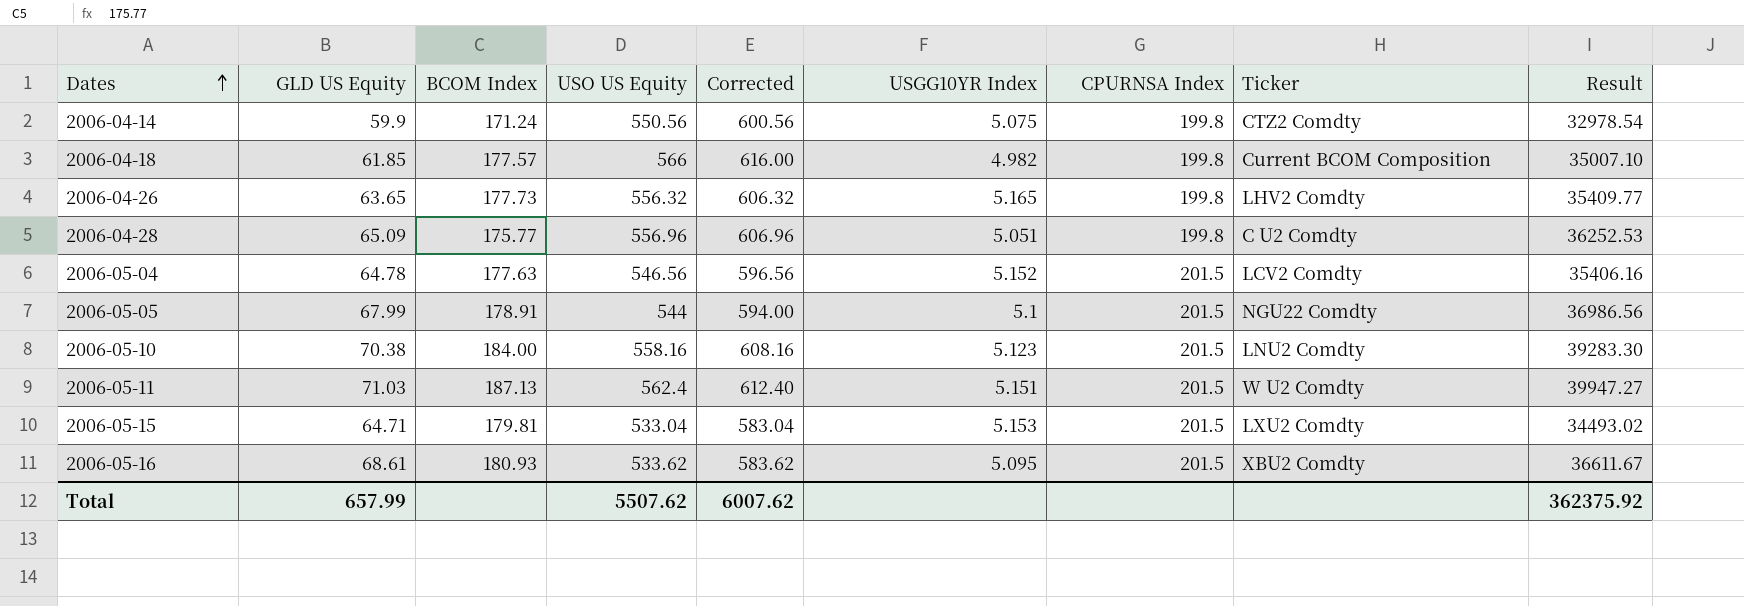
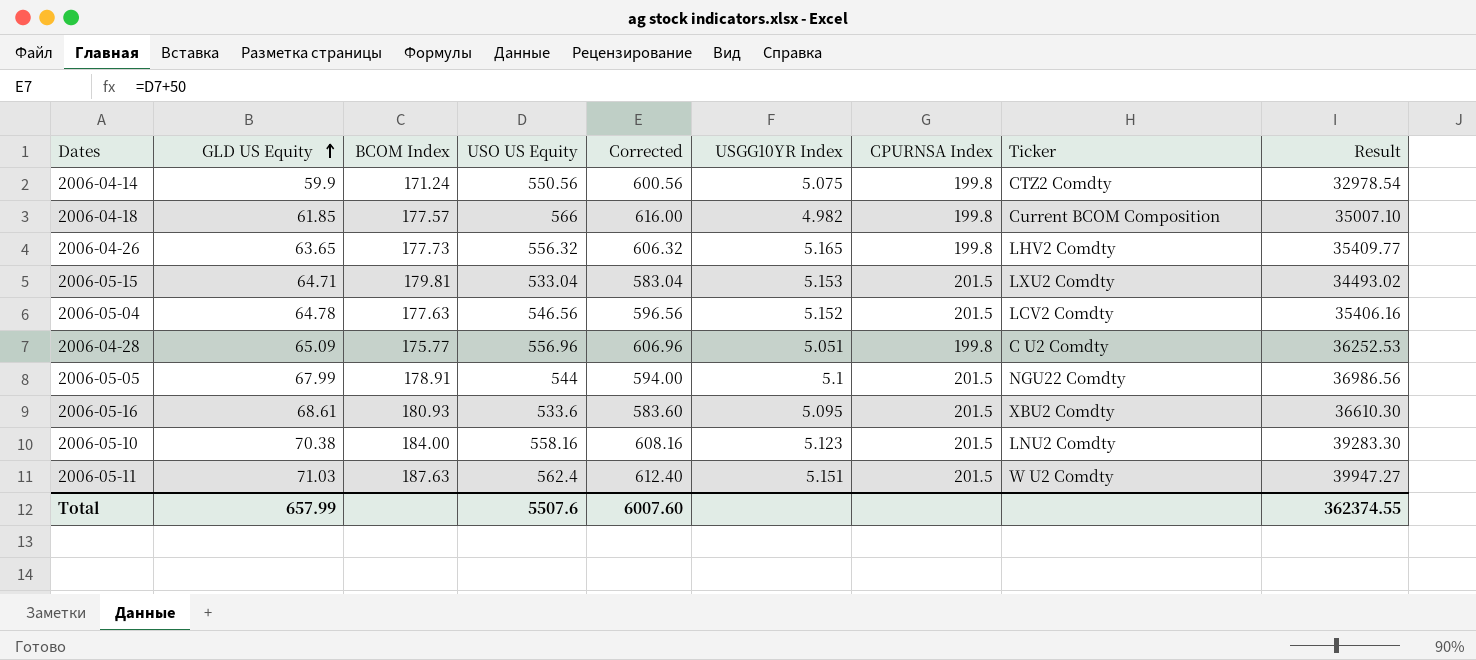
row order: Dates ascending -> GLD US Equity ascending
2006-05-16 | USO US Equity: 533.62 -> 533.6
2006-05-16 | Corrected: 583.62 -> 583.60
2006-05-16 | Result: 36611.67 -> 36610.30
2006-05-11 | BCOM Index: 187.13 -> 187.63
Total | USO US Equity: 5507.62 -> 5507.6
Total | Corrected: 6007.62 -> 6007.60
Total | Result: 362375.92 -> 362374.55

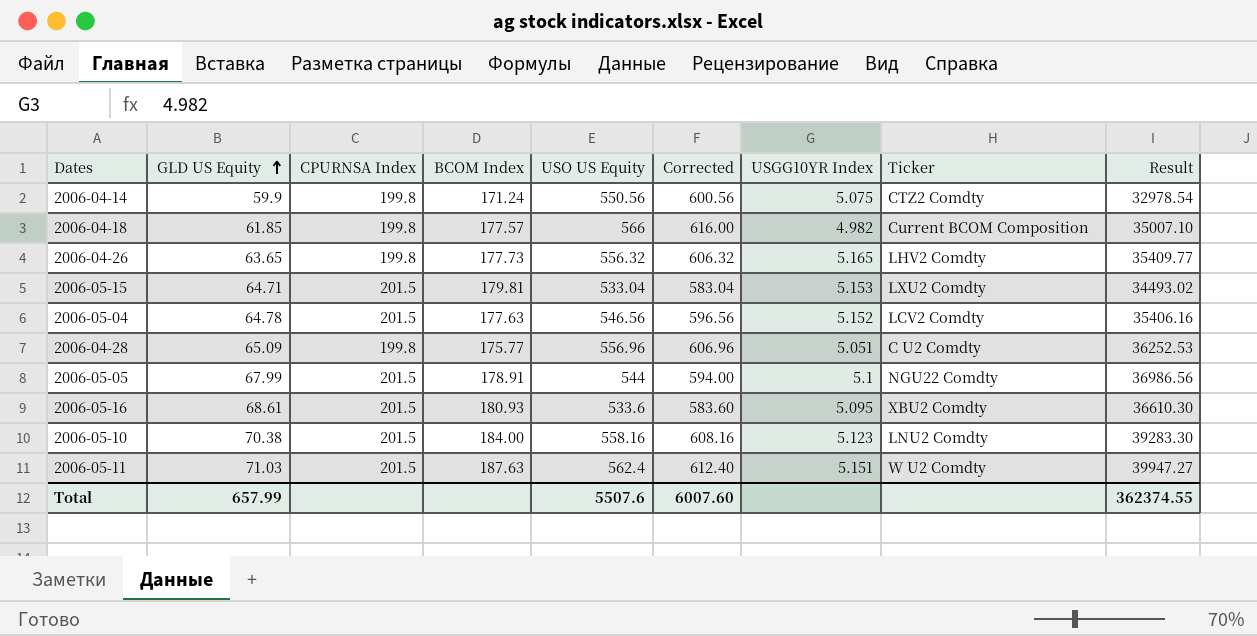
column CPURNSA Index | position: 7 -> 3

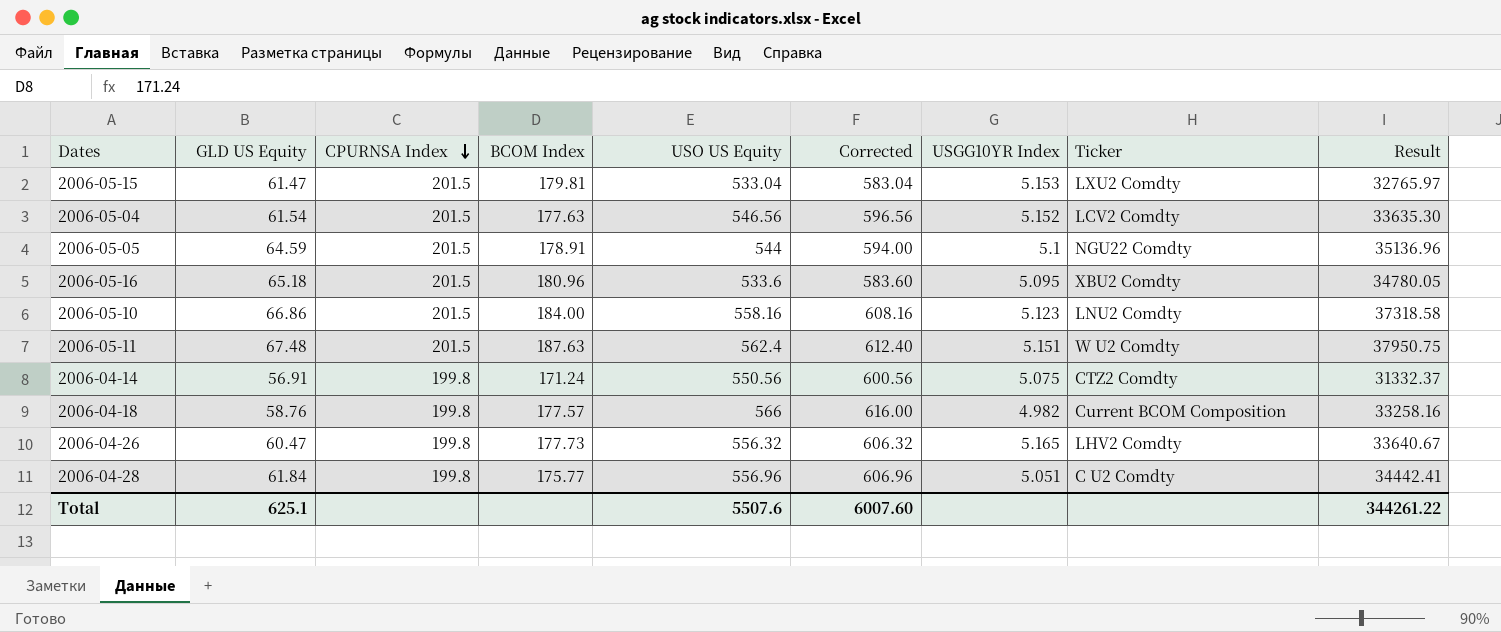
row order: GLD US Equity ascending -> CPURNSA Index descending
2006-05-15 | GLD US Equity: 64.71 -> 61.47
2006-05-15 | Result: 34493.02 -> 32765.97
2006-05-04 | GLD US Equity: 64.78 -> 61.54
2006-05-04 | Result: 35406.16 -> 33635.30
2006-05-05 | GLD US Equity: 67.99 -> 64.59
2006-05-05 | Result: 36986.56 -> 35136.96
2006-05-16 | GLD US Equity: 68.61 -> 65.18
2006-05-16 | BCOM Index: 180.93 -> 180.96
2006-05-16 | Result: 36610.30 -> 34780.05
2006-05-10 | GLD US Equity: 70.38 -> 66.86
2006-05-10 | Result: 39283.30 -> 37318.58
2006-05-11 | GLD US Equity: 71.03 -> 67.48
2006-05-11 | Result: 39947.27 -> 37950.75
2006-04-14 | GLD US Equity: 59.9 -> 56.91
2006-04-14 | Result: 32978.54 -> 31332.37
2006-04-18 | GLD US Equity: 61.85 -> 58.76
2006-04-18 | Result: 35007.10 -> 33258.16
2006-04-26 | GLD US Equity: 63.65 -> 60.47
2006-04-26 | Result: 35409.77 -> 33640.67
2006-04-28 | GLD US Equity: 65.09 -> 61.84
2006-04-28 | Result: 36252.53 -> 34442.41
Total | GLD US Equity: 657.99 -> 625.1
Total | Result: 362374.55 -> 344261.22

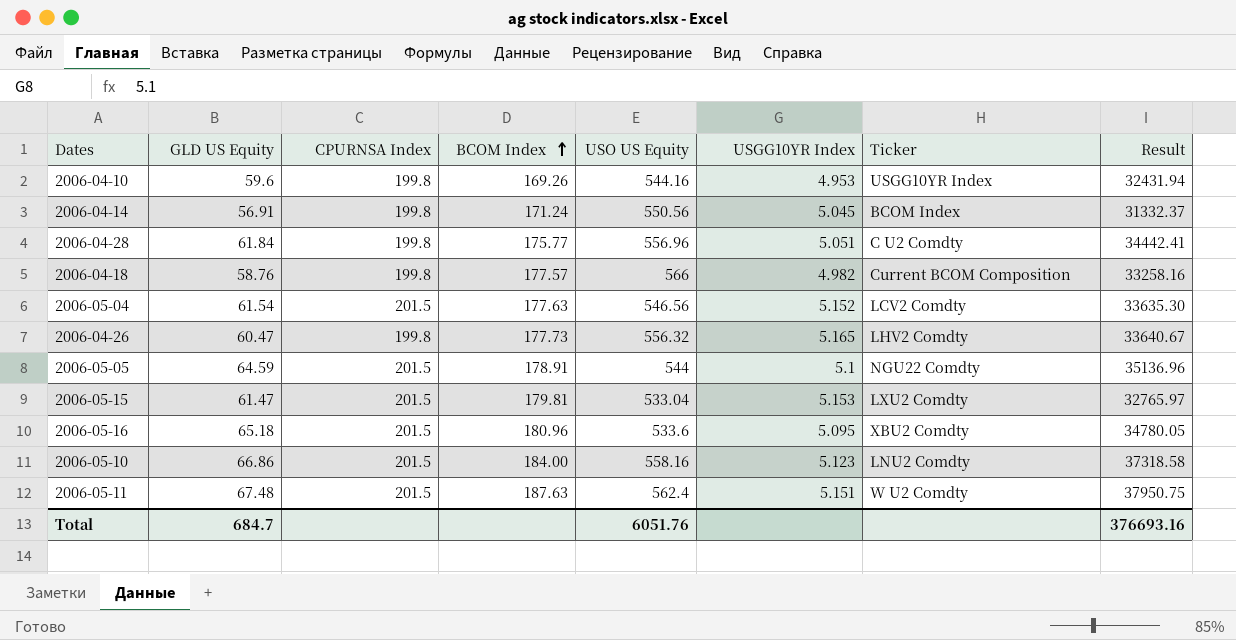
row order: CPURNSA Index descending -> BCOM Index ascending
column Corrected | formula: [USO US Equity] + 50 -> none
row 2006-04-10: none -> 59.6 | 199.8 | 169.26 | 544.16 | 4.953 | USGG10YR Index | 32431.94
2006-04-14 | USGG10YR Index: 5.075 -> 5.045
2006-04-14 | Ticker: CTZ2 Comdty -> BCOM Index
Total | GLD US Equity: 625.1 -> 684.7
Total | USO US Equity: 5507.6 -> 6051.76
Total | Result: 344261.22 -> 376693.16

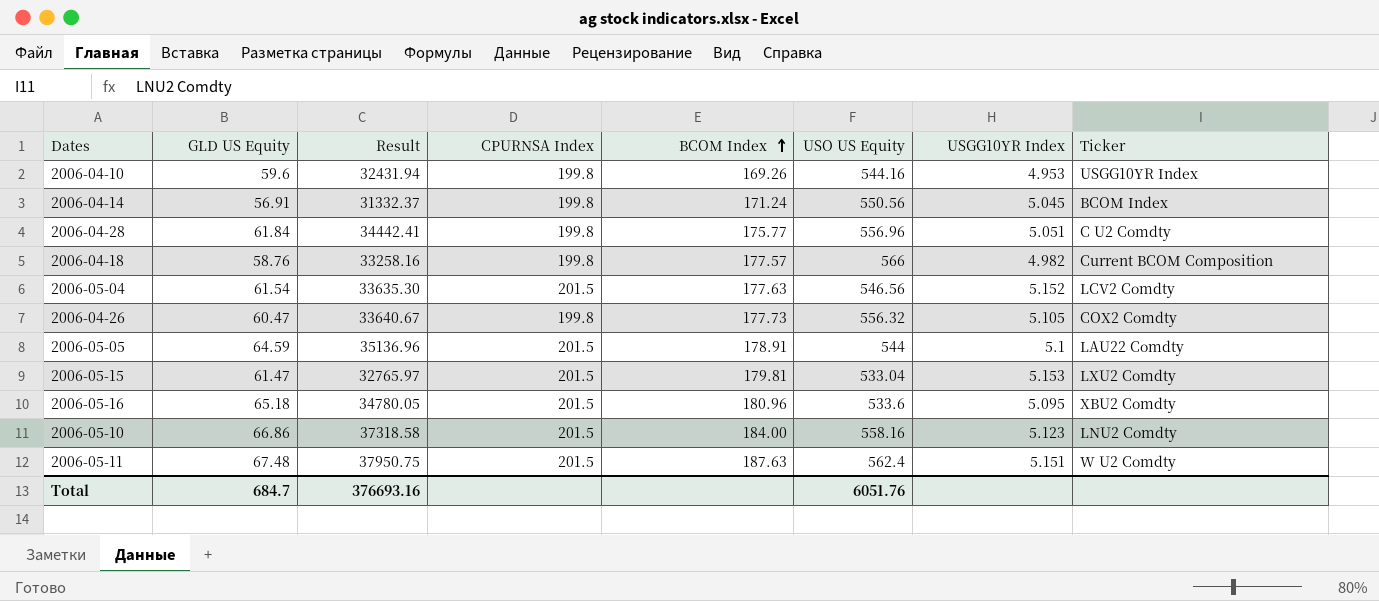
column Result | position: 8 -> 3
2006-04-26 | USGG10YR Index: 5.165 -> 5.105
2006-04-26 | Ticker: LHV2 Comdty -> COX2 Comdty
2006-05-05 | Ticker: NGU22 Comdty -> LAU22 Comdty

